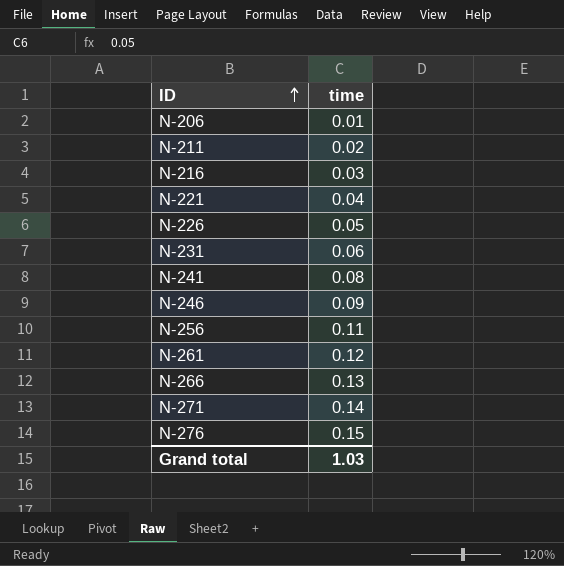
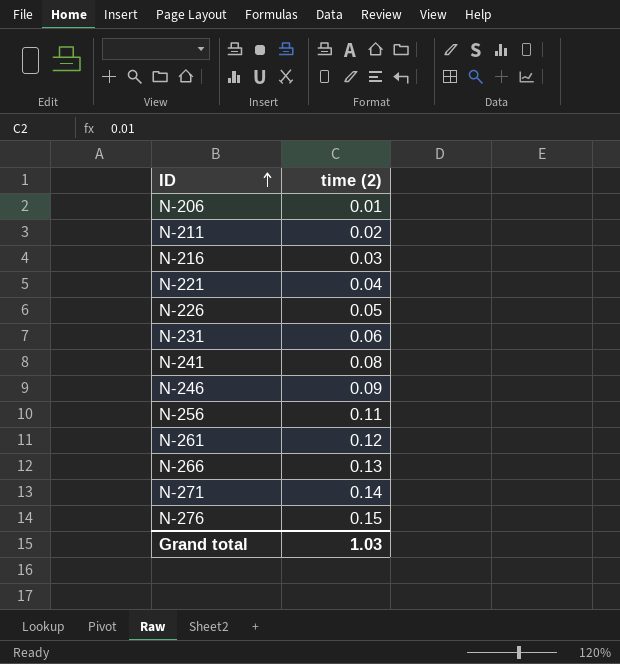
column name: time -> time (2)

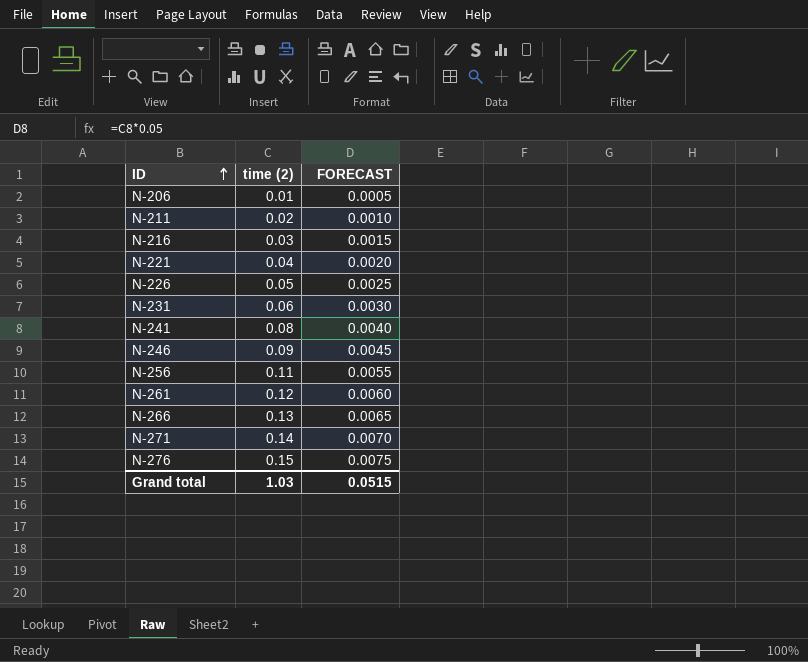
column FORECAST | formula: none -> [time (2)] * 0.05

